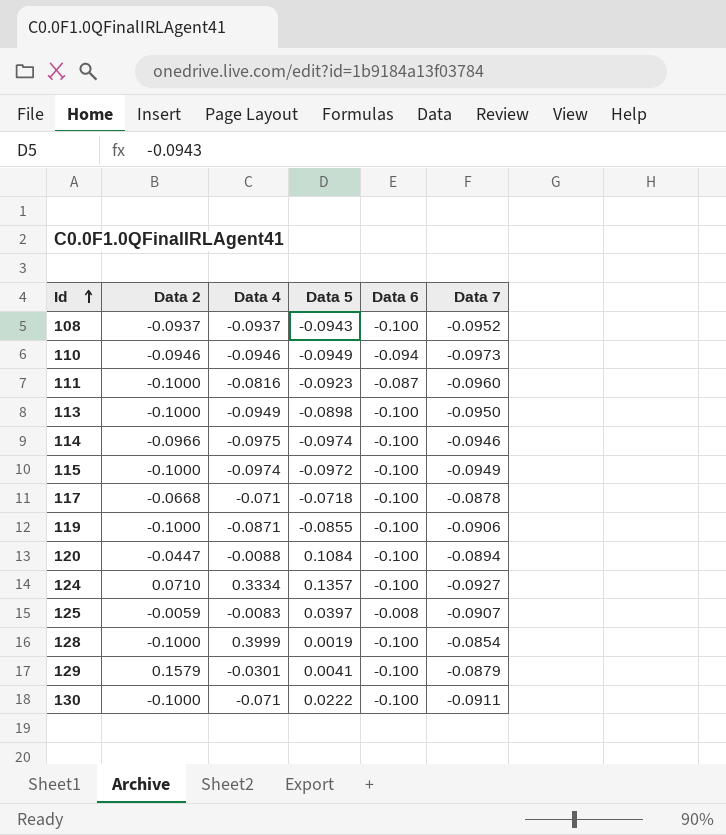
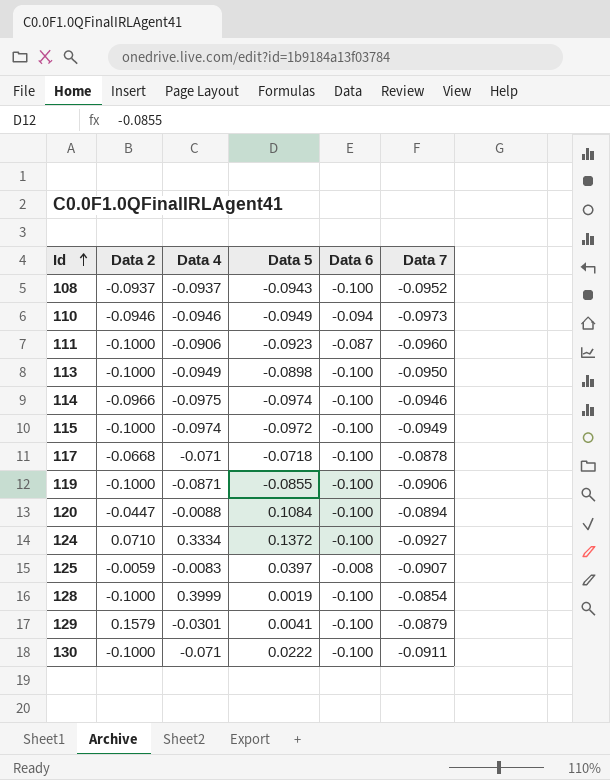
111 | Data 4: -0.0816 -> -0.0906
124 | Data 5: 0.1357 -> 0.1372

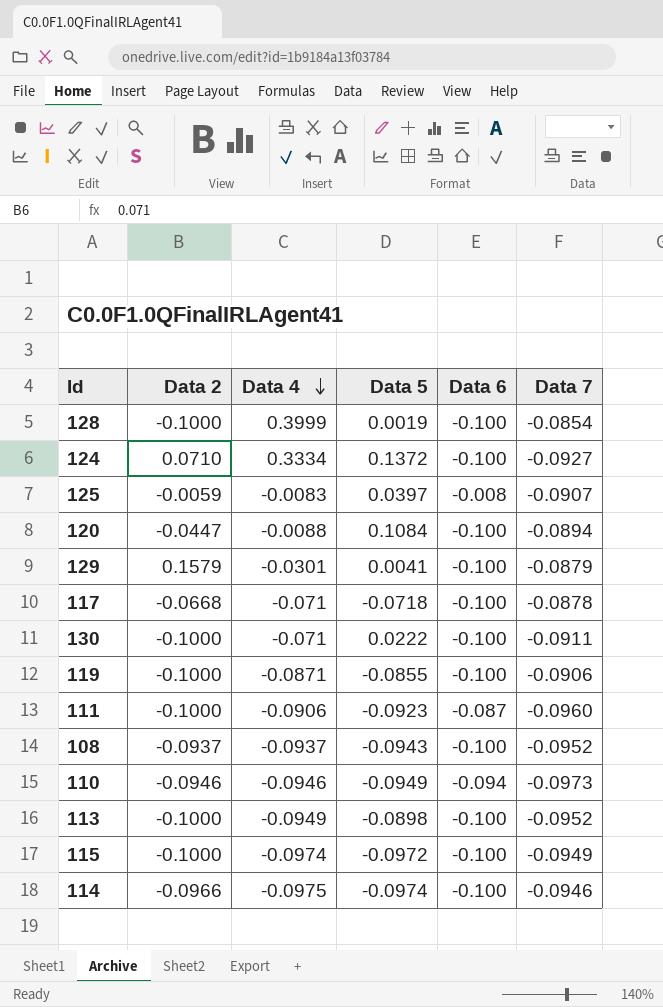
row order: Id ascending -> Data 4 descending
113 | Data 7: -0.0950 -> -0.0952

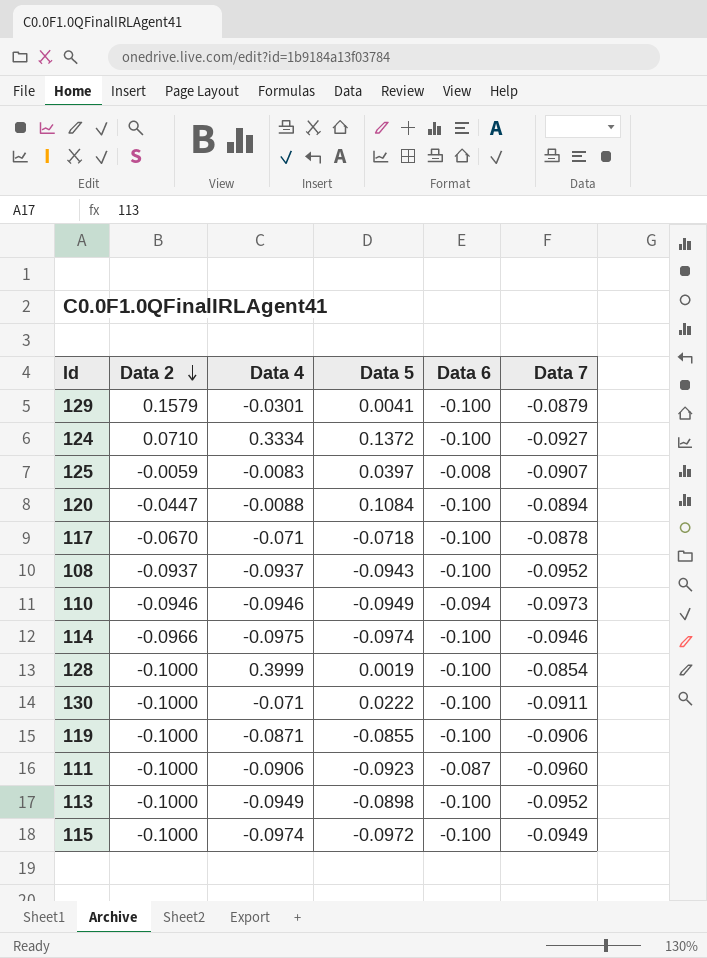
row order: Data 4 descending -> Data 2 descending
117 | Data 2: -0.0668 -> -0.0670

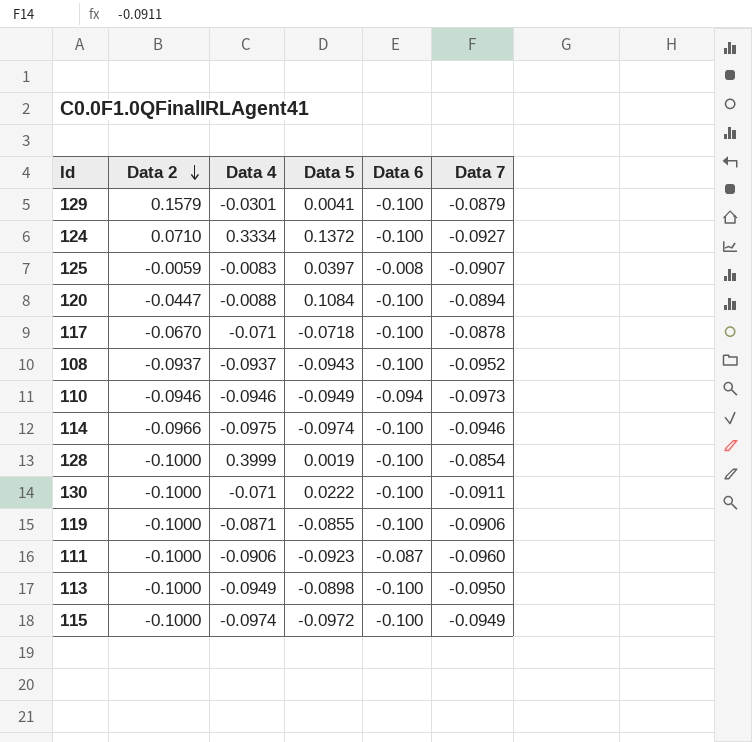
113 | Data 7: -0.0952 -> -0.0950

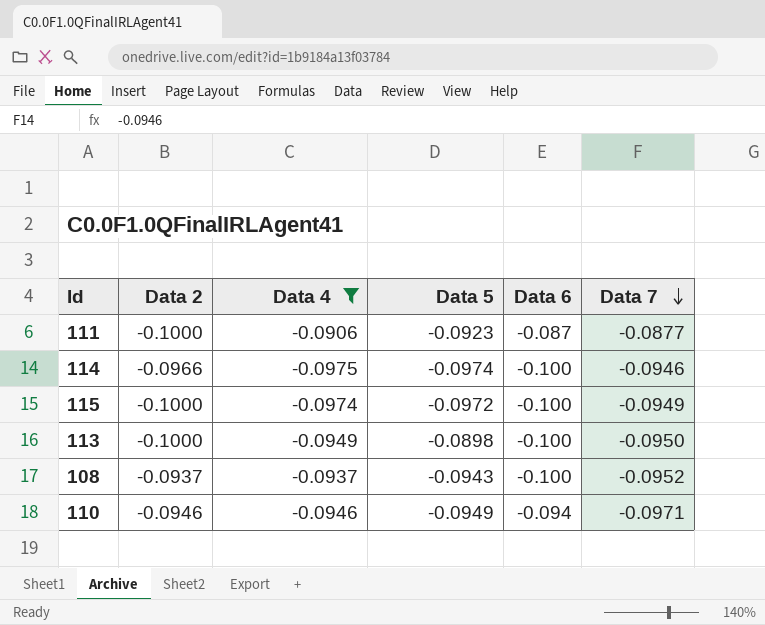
filter: none -> Data 4 <= -0.0906
row order: Data 2 descending -> Data 7 descending
111 | Data 7: -0.0960 -> -0.0877
110 | Data 7: -0.0973 -> -0.0971

